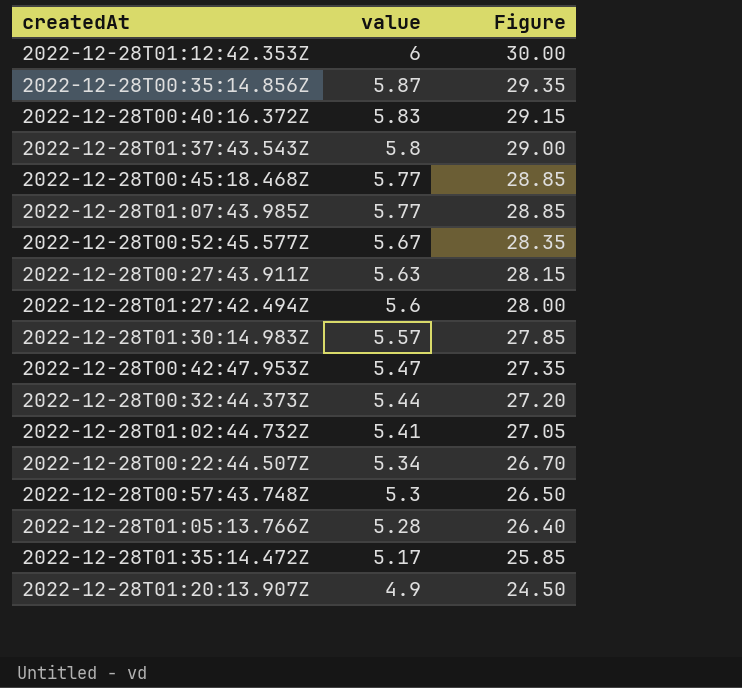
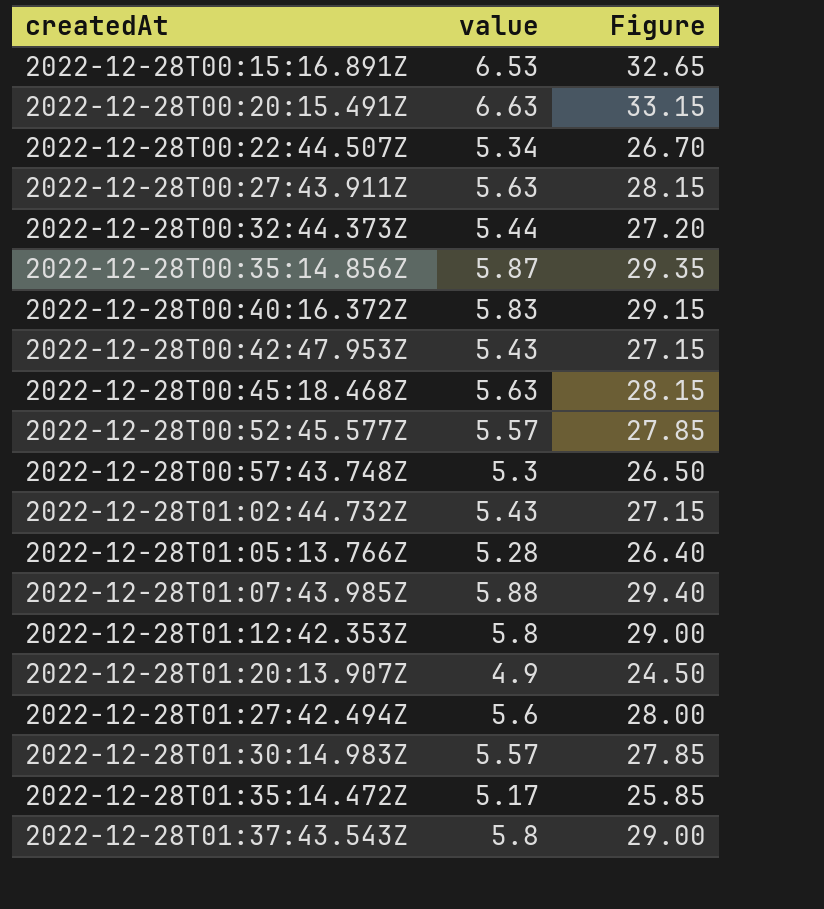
row order: value descending -> createdAt ascending
row 2022-12-28T00:15:16.891Z: none -> 6.53 | 32.65
row 2022-12-28T00:20:15.491Z: none -> 6.63 | 33.15
2022-12-28T00:42:47.953Z | value: 5.47 -> 5.43
2022-12-28T00:42:47.953Z | Figure: 27.35 -> 27.15
2022-12-28T00:45:18.468Z | value: 5.77 -> 5.63
2022-12-28T00:45:18.468Z | Figure: 28.85 -> 28.15
2022-12-28T00:52:45.577Z | value: 5.67 -> 5.57
2022-12-28T00:52:45.577Z | Figure: 28.35 -> 27.85
2022-12-28T01:02:44.732Z | value: 5.41 -> 5.43
2022-12-28T01:02:44.732Z | Figure: 27.05 -> 27.15
2022-12-28T01:07:43.985Z | value: 5.77 -> 5.88
2022-12-28T01:07:43.985Z | Figure: 28.85 -> 29.40
2022-12-28T01:12:42.353Z | value: 6 -> 5.8
2022-12-28T01:12:42.353Z | Figure: 30.00 -> 29.00

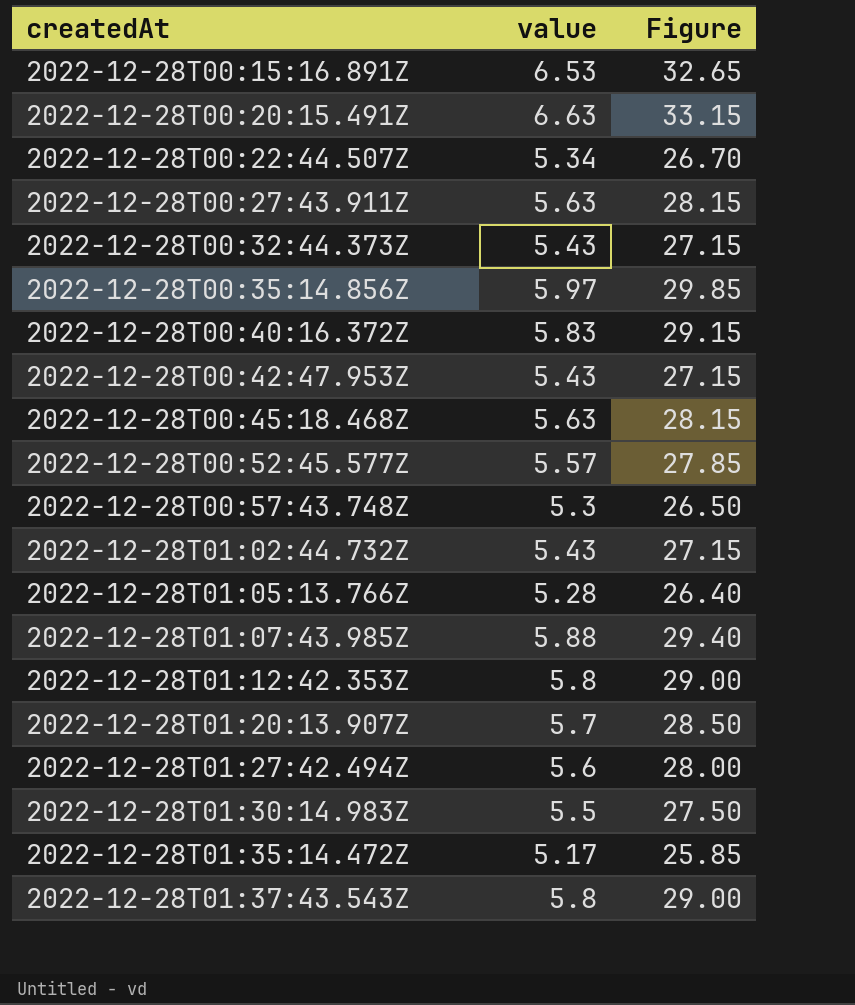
2022-12-28T00:32:44.373Z | value: 5.44 -> 5.43
2022-12-28T00:32:44.373Z | Figure: 27.20 -> 27.15
2022-12-28T00:35:14.856Z | value: 5.87 -> 5.97
2022-12-28T00:35:14.856Z | Figure: 29.35 -> 29.85
2022-12-28T01:20:13.907Z | value: 4.9 -> 5.7
2022-12-28T01:20:13.907Z | Figure: 24.50 -> 28.50
2022-12-28T01:30:14.983Z | value: 5.57 -> 5.5
2022-12-28T01:30:14.983Z | Figure: 27.85 -> 27.50

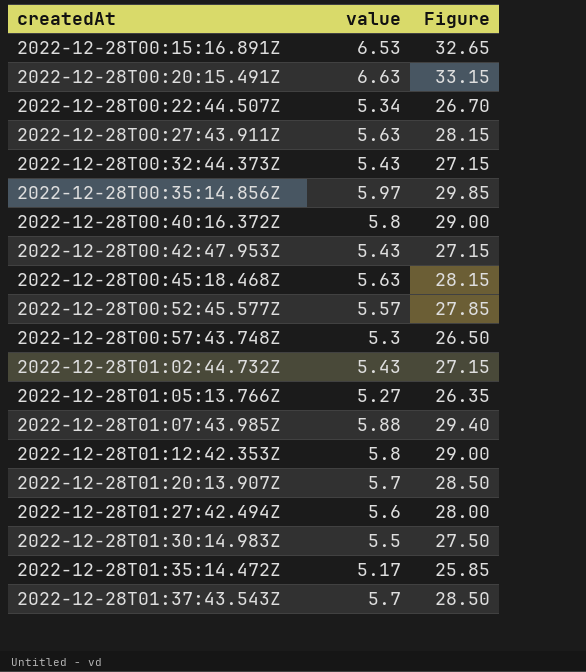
2022-12-28T00:40:16.372Z | value: 5.83 -> 5.8
2022-12-28T00:40:16.372Z | Figure: 29.15 -> 29.00
2022-12-28T01:05:13.766Z | value: 5.28 -> 5.27
2022-12-28T01:05:13.766Z | Figure: 26.40 -> 26.35
2022-12-28T01:37:43.543Z | value: 5.8 -> 5.7
2022-12-28T01:37:43.543Z | Figure: 29.00 -> 28.50

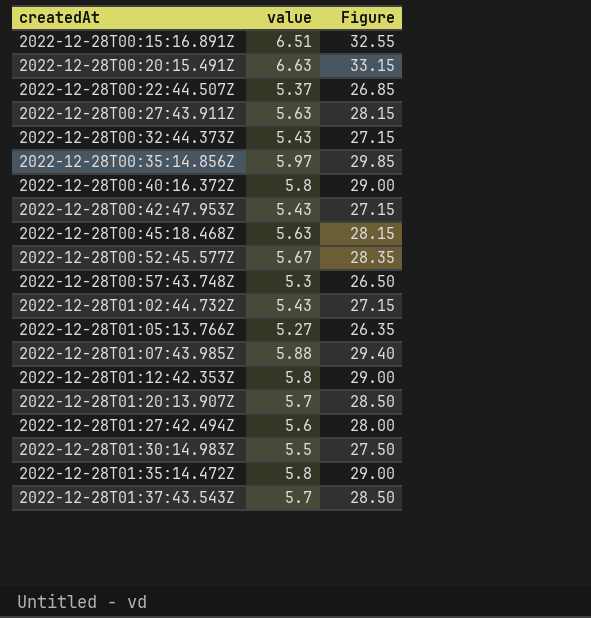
2022-12-28T00:15:16.891Z | value: 6.53 -> 6.51
2022-12-28T00:15:16.891Z | Figure: 32.65 -> 32.55
2022-12-28T00:22:44.507Z | value: 5.34 -> 5.37
2022-12-28T00:22:44.507Z | Figure: 26.70 -> 26.85
2022-12-28T00:52:45.577Z | value: 5.57 -> 5.67
2022-12-28T00:52:45.577Z | Figure: 27.85 -> 28.35
2022-12-28T01:35:14.472Z | value: 5.17 -> 5.8
2022-12-28T01:35:14.472Z | Figure: 25.85 -> 29.00

